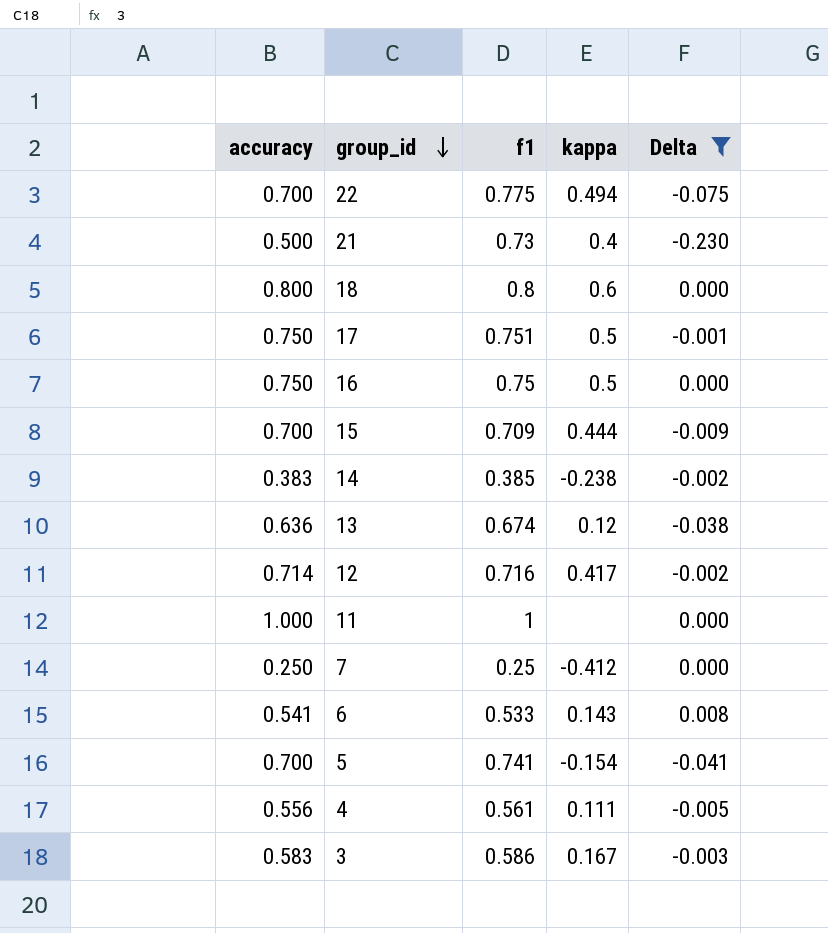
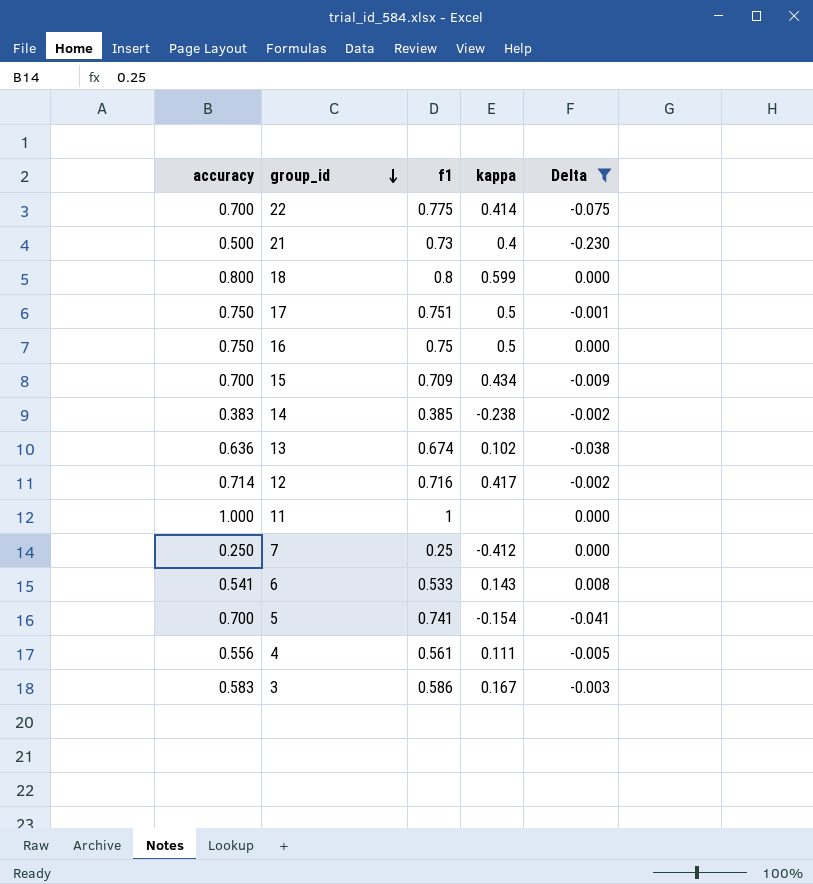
22 | kappa: 0.494 -> 0.414
18 | kappa: 0.6 -> 0.599
15 | kappa: 0.444 -> 0.434
13 | kappa: 0.12 -> 0.102

